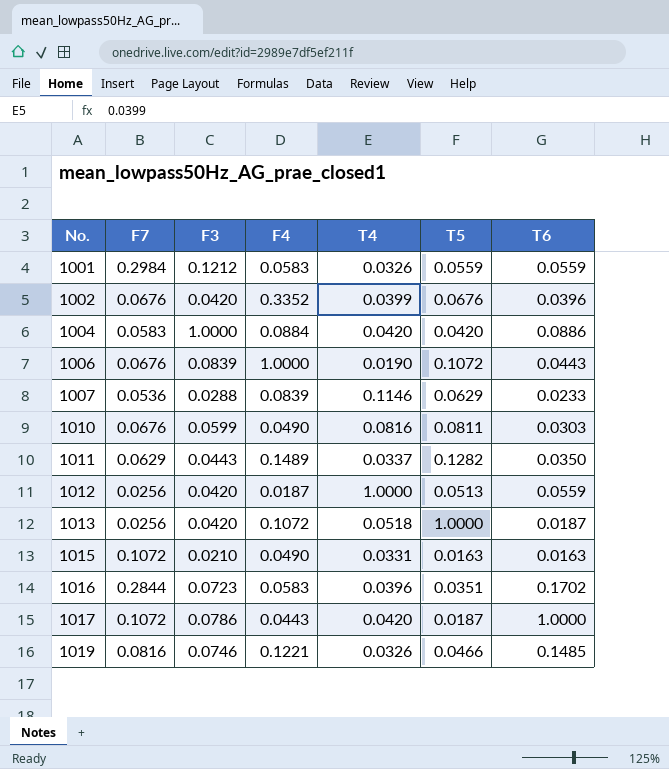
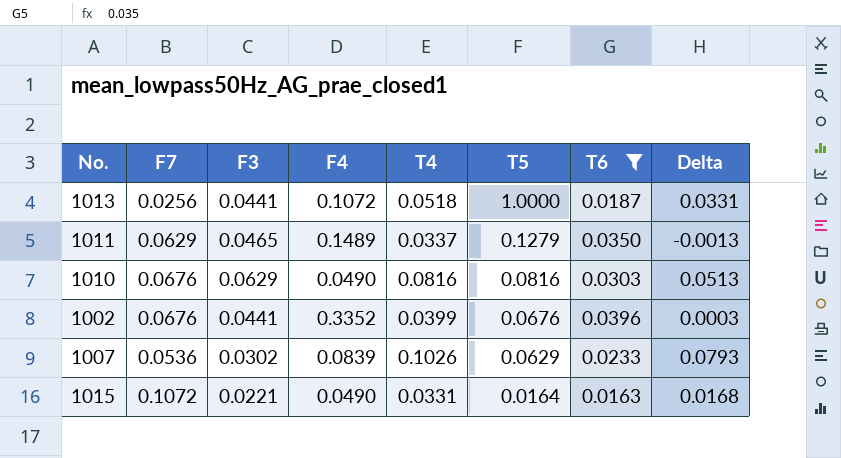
filter: none -> T6 <= 0.0396
row order: No. ascending -> T5 descending
column Delta | formula: none -> [T4] - [T6]
1013 | F3: 0.0420 -> 0.0441
1011 | F3: 0.0443 -> 0.0465
1011 | T5: 0.1282 -> 0.1279
1010 | F3: 0.0599 -> 0.0629
1010 | T5: 0.0811 -> 0.0816
1002 | F3: 0.0420 -> 0.0441
1007 | F3: 0.0288 -> 0.0302
1007 | T4: 0.1146 -> 0.1026
1015 | F3: 0.0210 -> 0.0221
1015 | T5: 0.0163 -> 0.0164

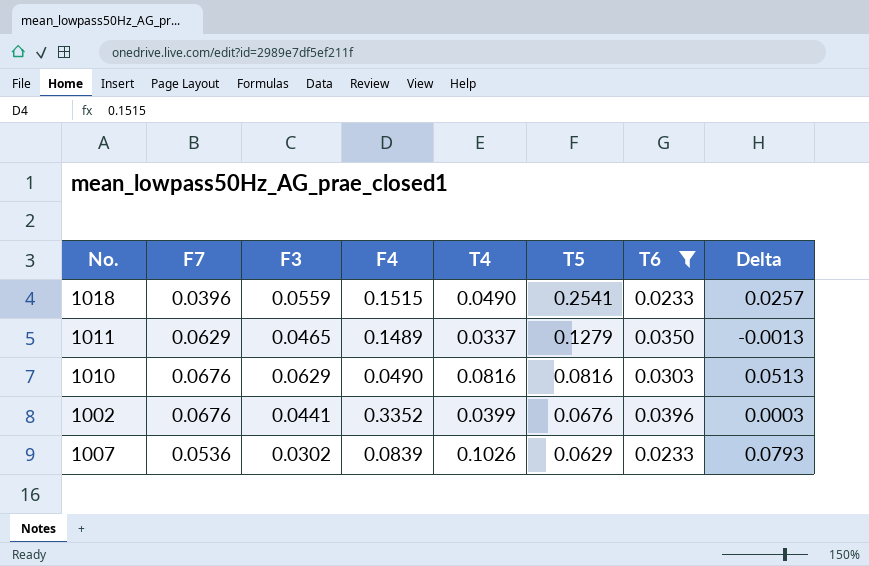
row 1013: 0.0256 | 0.0441 | 0.1072 | 0.0518 | 1.0000 | 0.0187 | 0.0331 -> none
row 1015: 0.1072 | 0.0221 | 0.0490 | 0.0331 | 0.0164 | 0.0163 | 0.0168 -> none
row 1018: none -> 0.0396 | 0.0559 | 0.1515 | 0.0490 | 0.2541 | 0.0233 | 0.0257

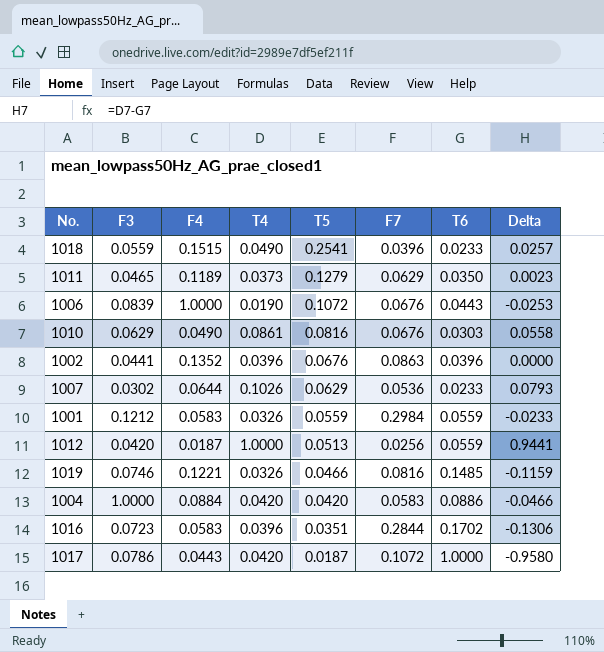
filter: T6 <= 0.0396 -> none
column F7 | position: 2 -> 6
1011 | F4: 0.1489 -> 0.1189
1011 | T4: 0.0337 -> 0.0373
1011 | Delta: -0.0013 -> 0.0023
1010 | T4: 0.0816 -> 0.0861
1010 | Delta: 0.0513 -> 0.0558
1002 | F4: 0.3352 -> 0.1352
1002 | T4: 0.0399 -> 0.0396
1002 | F7: 0.0676 -> 0.0863
1002 | Delta: 0.0003 -> 0.0000
1007 | F4: 0.0839 -> 0.0644

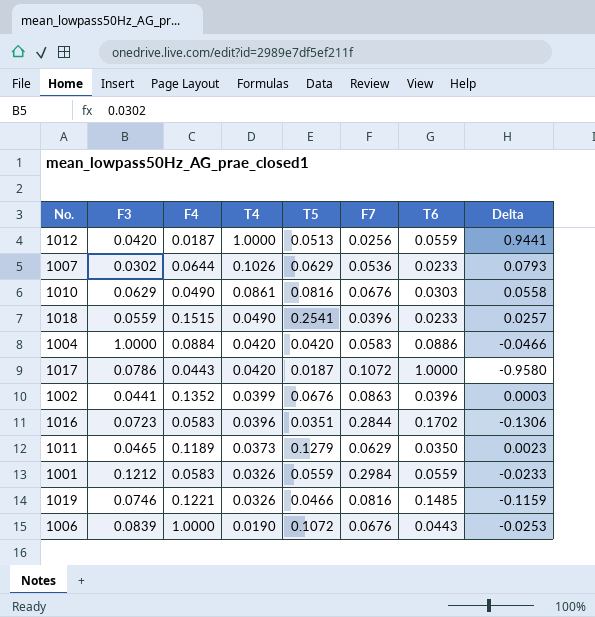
row order: T5 descending -> T4 descending
1002 | T4: 0.0396 -> 0.0399
1002 | Delta: 0.0000 -> 0.0003

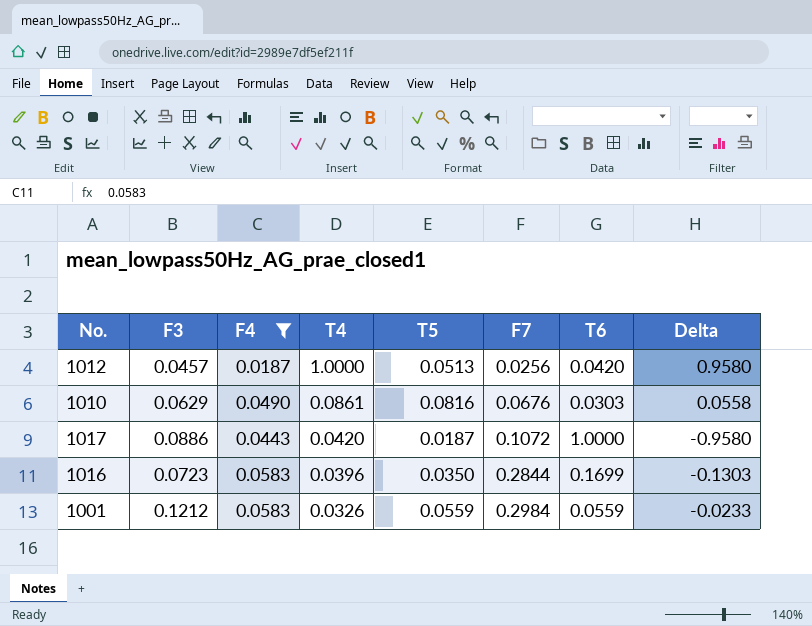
filter: none -> F4 <= 0.0583
1012 | F3: 0.0420 -> 0.0457
1012 | T6: 0.0559 -> 0.0420
1012 | Delta: 0.9441 -> 0.9580
1017 | F3: 0.0786 -> 0.0886
1016 | T5: 0.0351 -> 0.0350
1016 | T6: 0.1702 -> 0.1699
1016 | Delta: -0.1306 -> -0.1303

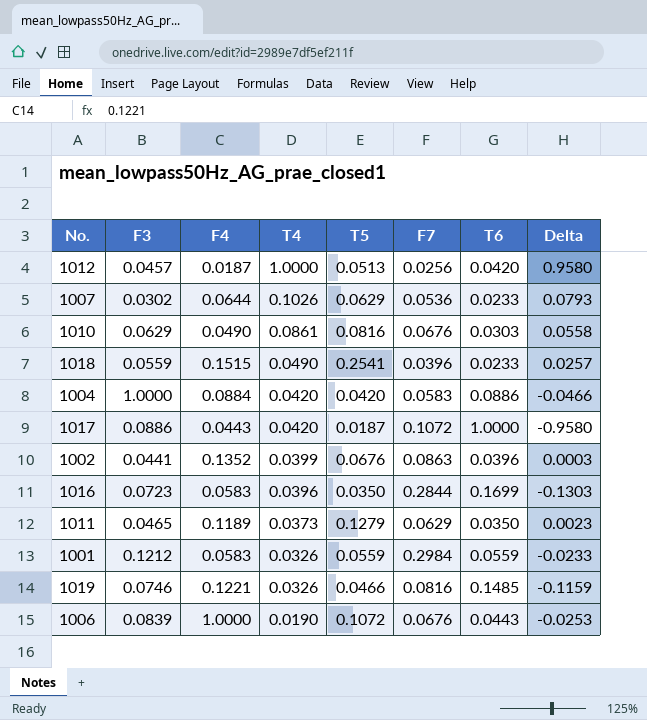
filter: F4 <= 0.0583 -> none

